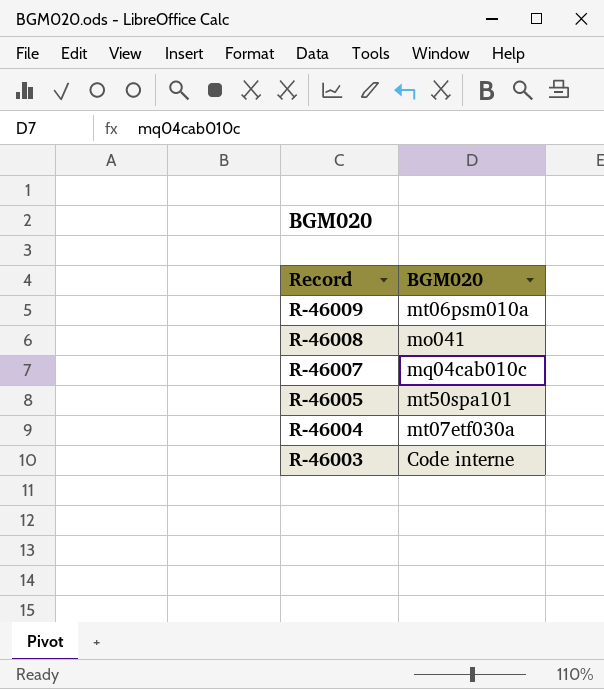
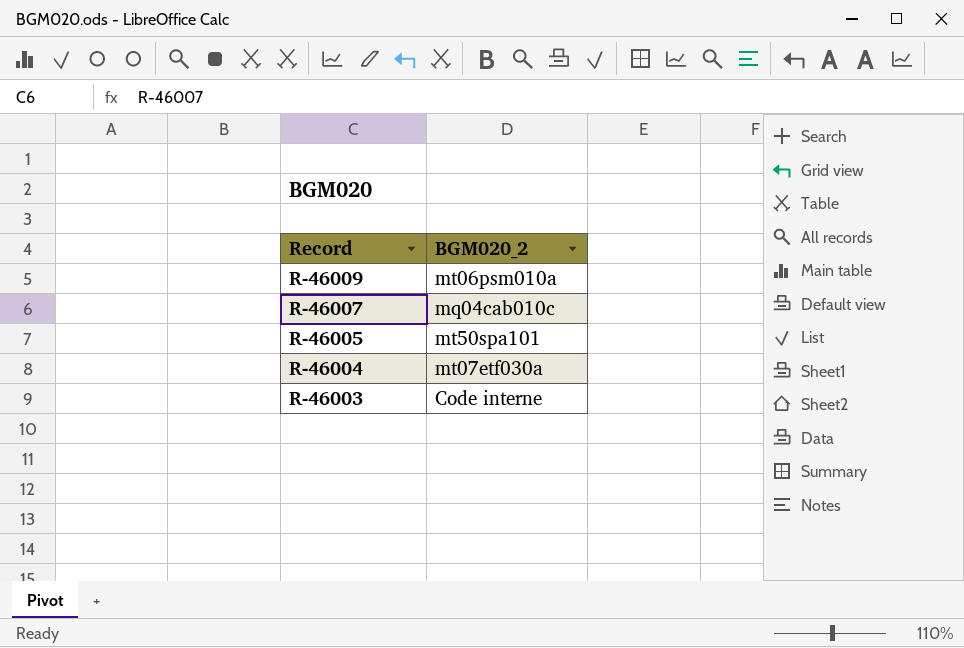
column name: BGM020 -> BGM020_2
row R-46008: mo041 -> none

